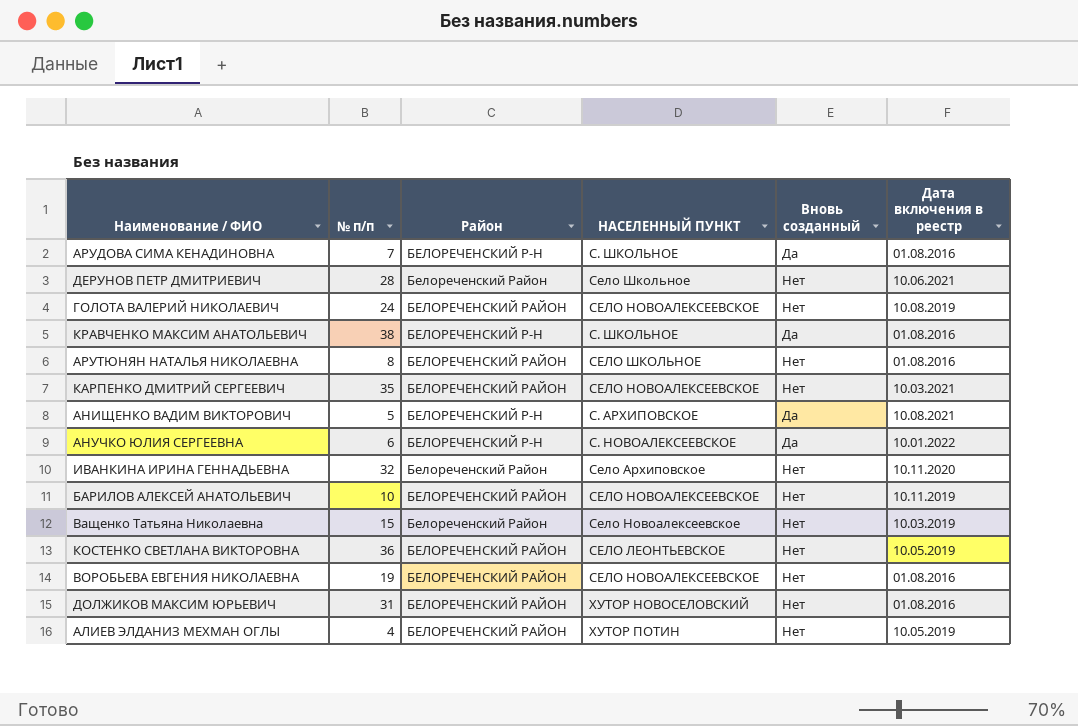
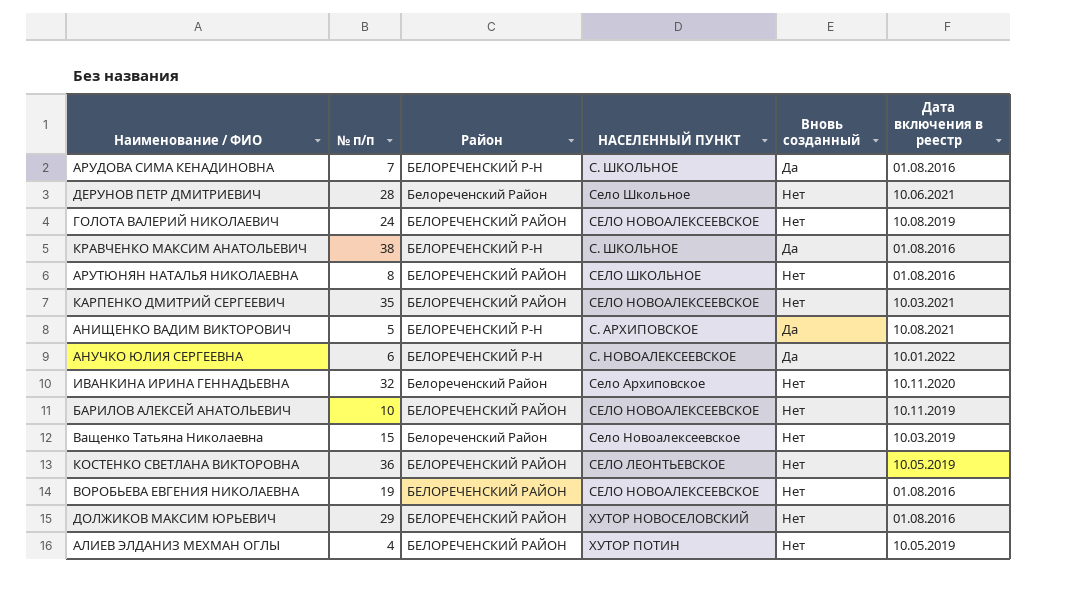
ДОЛЖИКОВ МАКСИМ ЮРЬЕВИЧ | № п/п: 31 -> 29

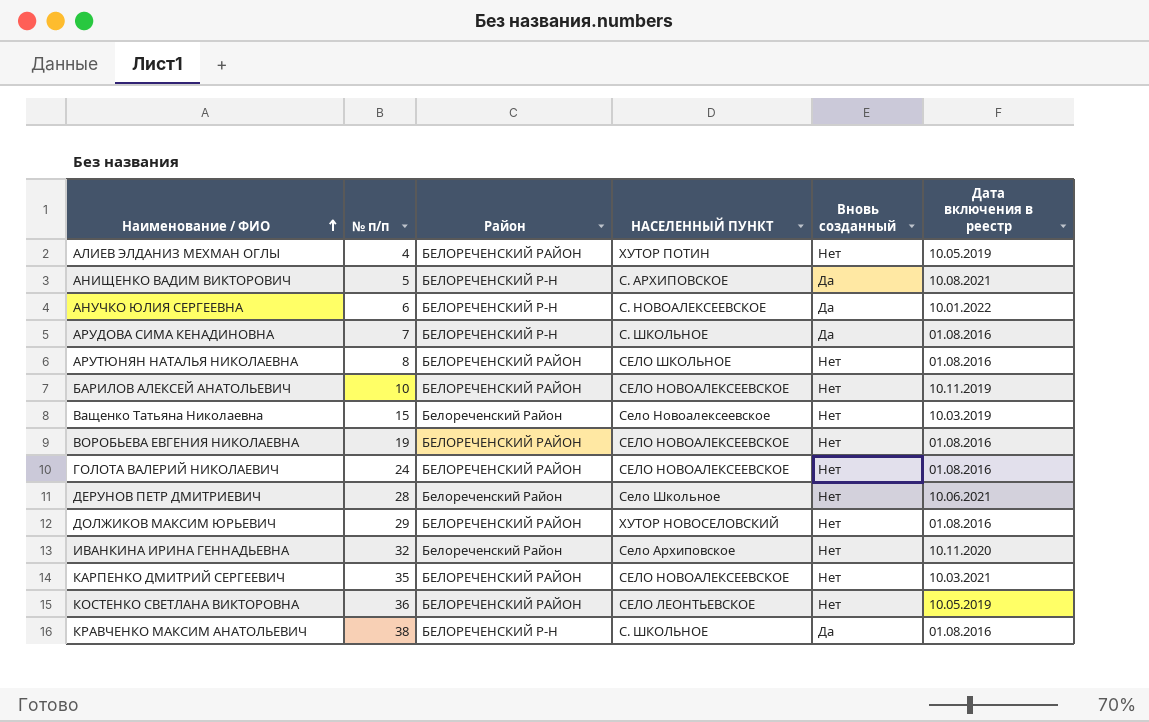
row order: none -> Наименование / ФИО ascending
ГОЛОТА ВАЛЕРИЙ НИКОЛАЕВИЧ | Дата включения в реестр: 10.08.2019 -> 01.08.2016

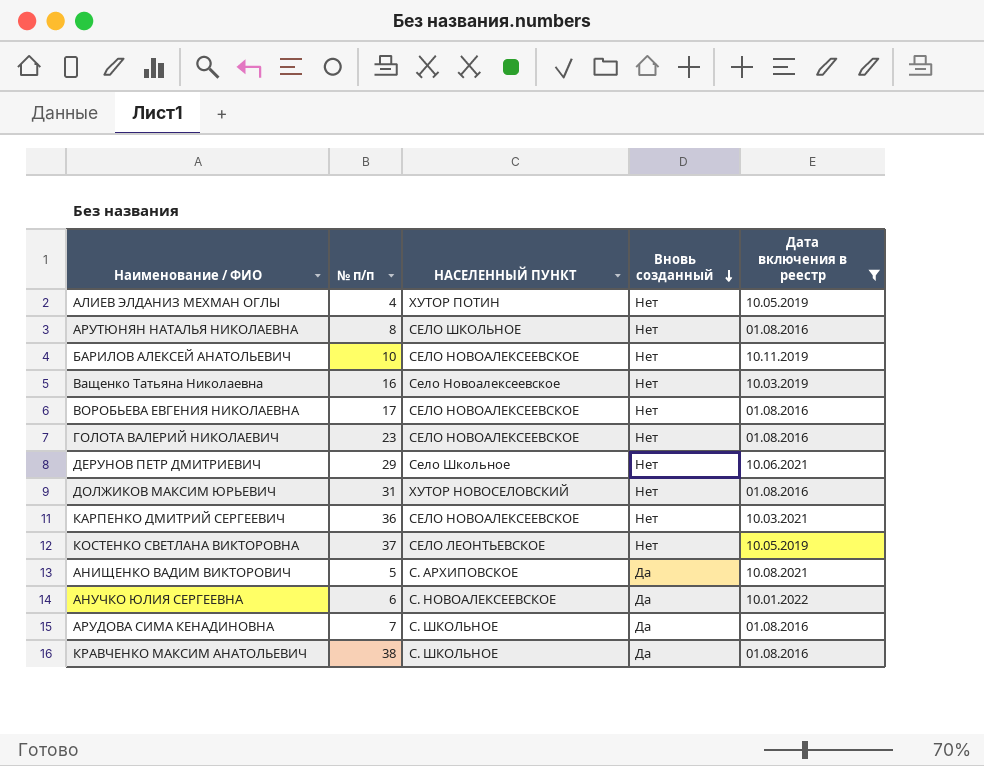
filter: none -> Дата включения в реестр != 10.11.2020
row order: Наименование / ФИО ascending -> Вновь созданный descending
column Район | position: 3 -> none
Ващенко Татьяна Николаевна | № п/п: 15 -> 16
ВОРОБЬЕВА ЕВГЕНИЯ НИКОЛАЕВНА | № п/п: 19 -> 17
ГОЛОТА ВАЛЕРИЙ НИКОЛАЕВИЧ | № п/п: 24 -> 23
ДЕРУНОВ ПЕТР ДМИТРИЕВИЧ | № п/п: 28 -> 29
ДОЛЖИКОВ МАКСИМ ЮРЬЕВИЧ | № п/п: 29 -> 31
КАРПЕНКО ДМИТРИЙ СЕРГЕЕВИЧ | № п/п: 35 -> 36
КОСТЕНКО СВЕТЛАНА ВИКТОРОВНА | № п/п: 36 -> 37

